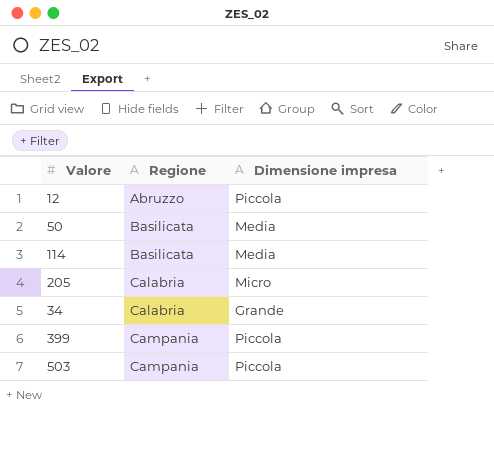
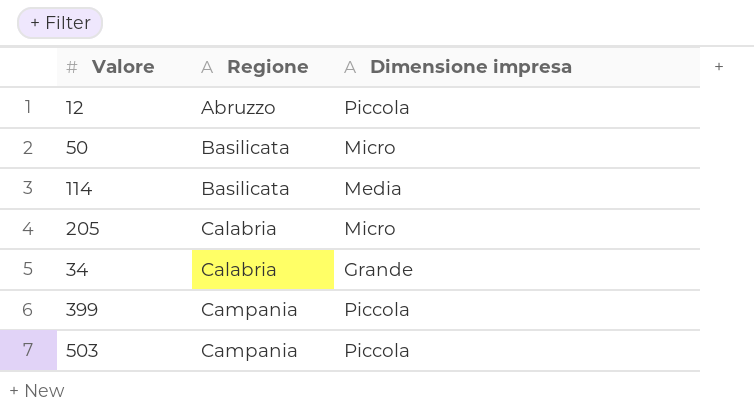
50 | Dimensione impresa: Media -> Micro

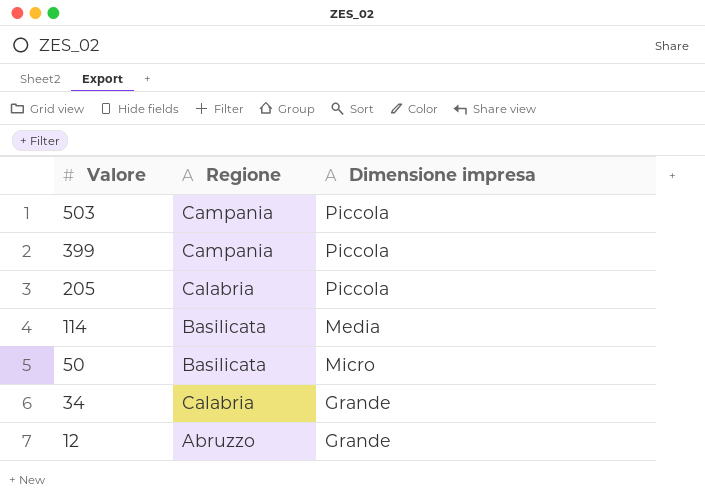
row order: Regione ascending -> Valore descending
205 | Dimensione impresa: Micro -> Piccola
12 | Dimensione impresa: Piccola -> Grande

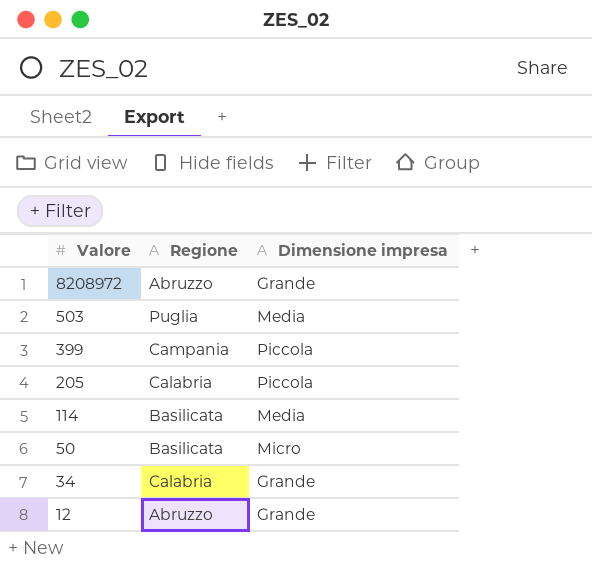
row 8208972: none -> Abruzzo | Grande
503 | Regione: Campania -> Puglia
503 | Dimensione impresa: Piccola -> Media

